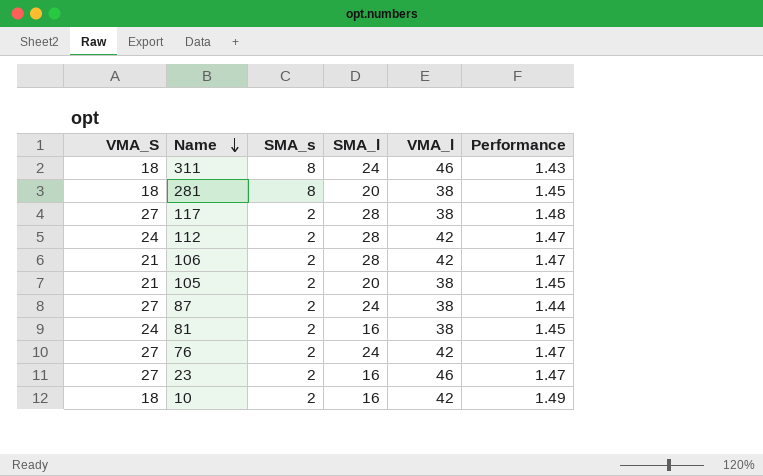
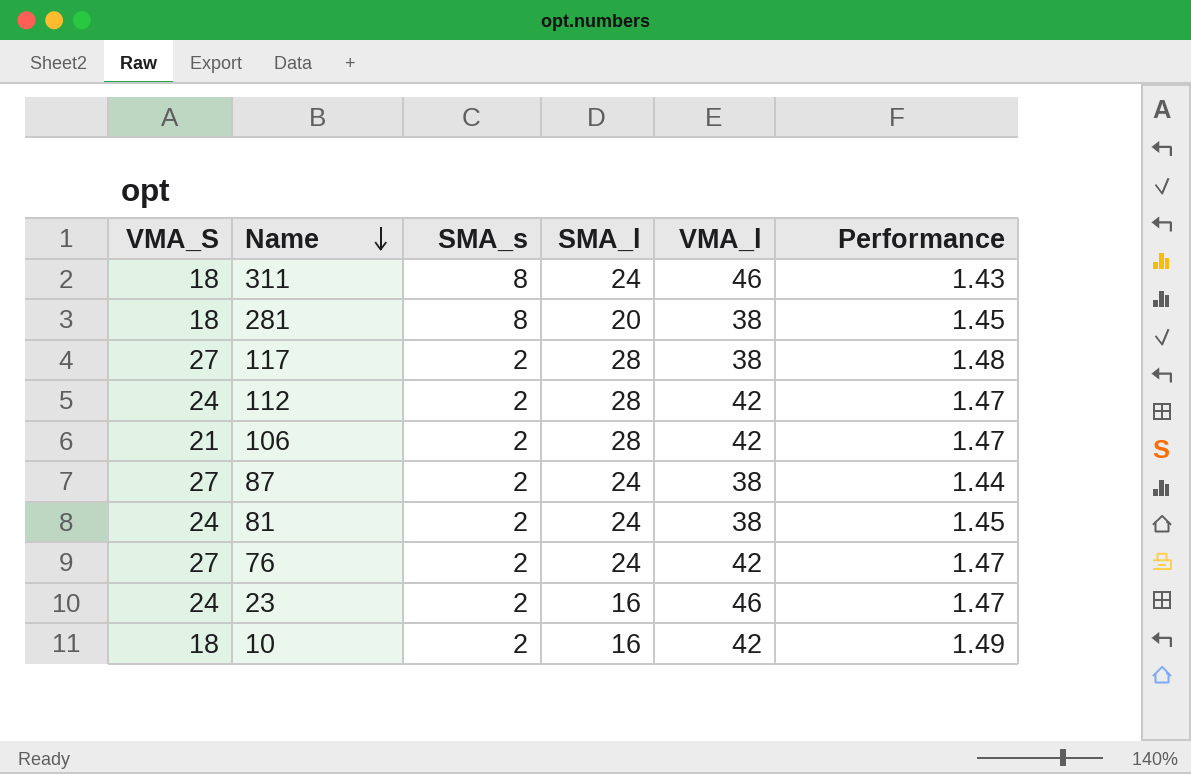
row 105: 21 | 2 | 20 | 38 | 1.45 -> none
81 | SMA_l: 16 -> 24
23 | VMA_S: 27 -> 24

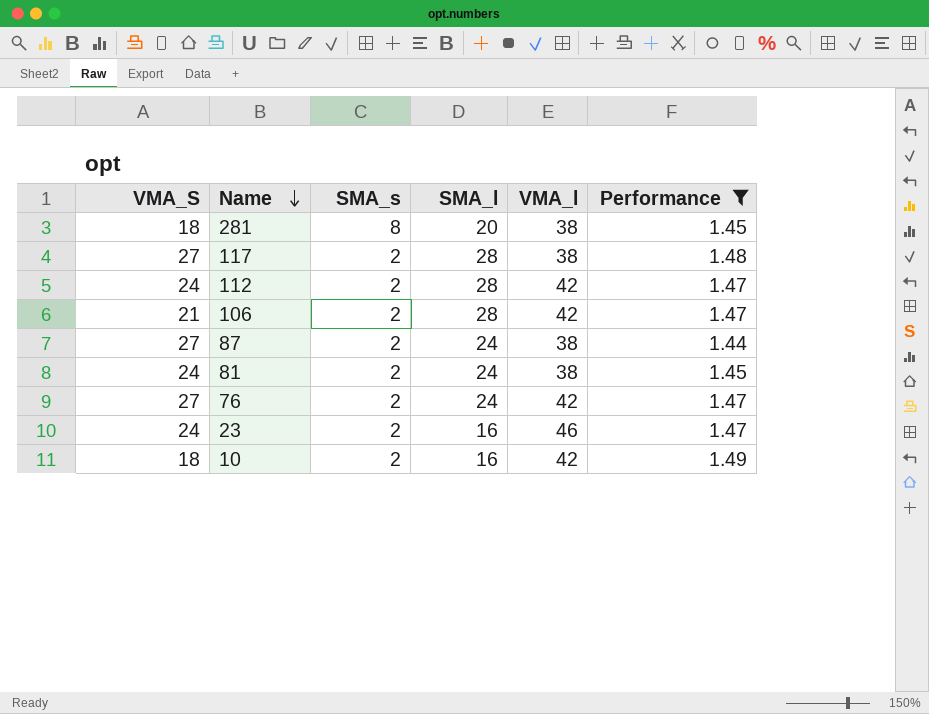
filter: none -> Performance != 1.43

